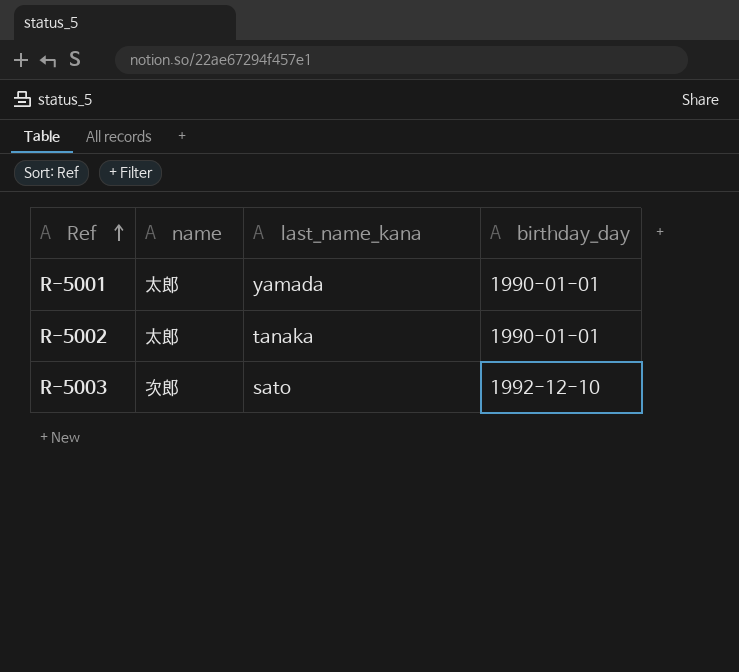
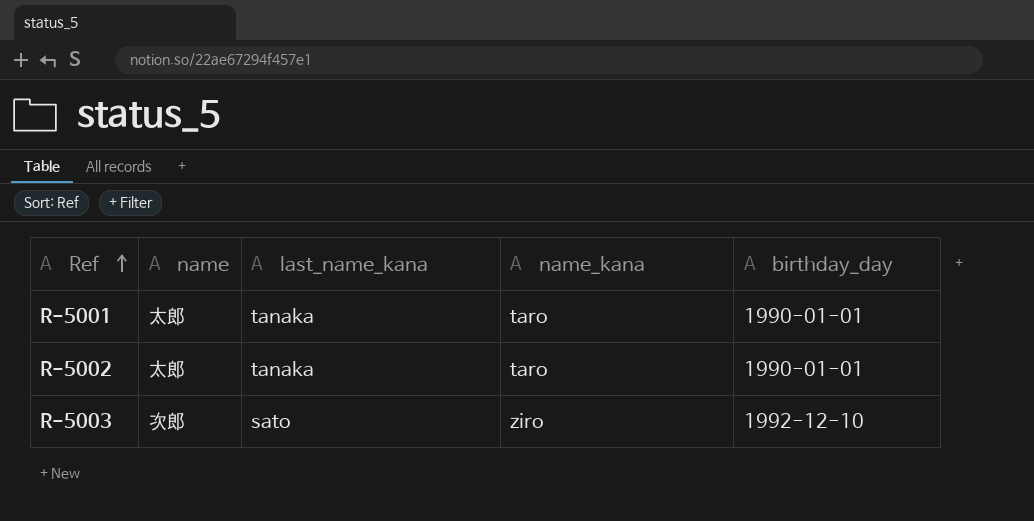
column name_kana | position: none -> 4
R-5001 | last_name_kana: yamada -> tanaka

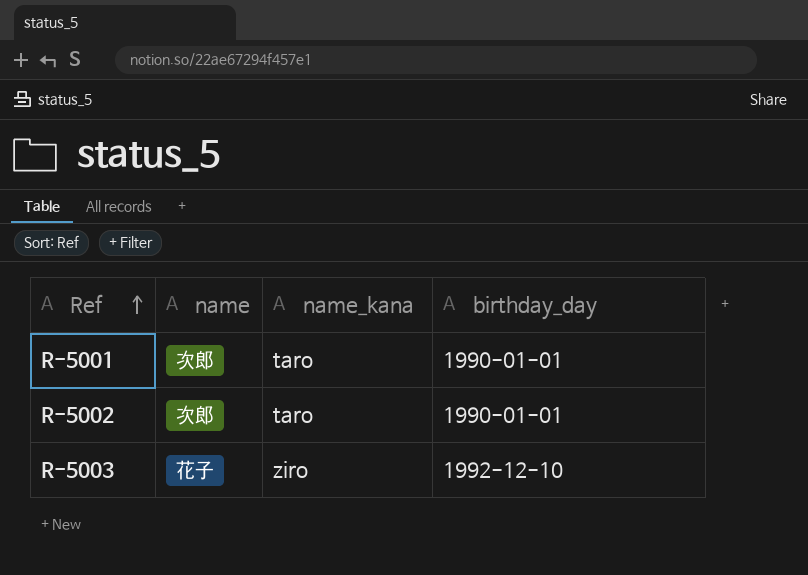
column last_name_kana | position: 3 -> none
R-5001 | name: 太郎 -> 次郎
R-5002 | name: 太郎 -> 次郎
R-5003 | name: 次郎 -> 花子

